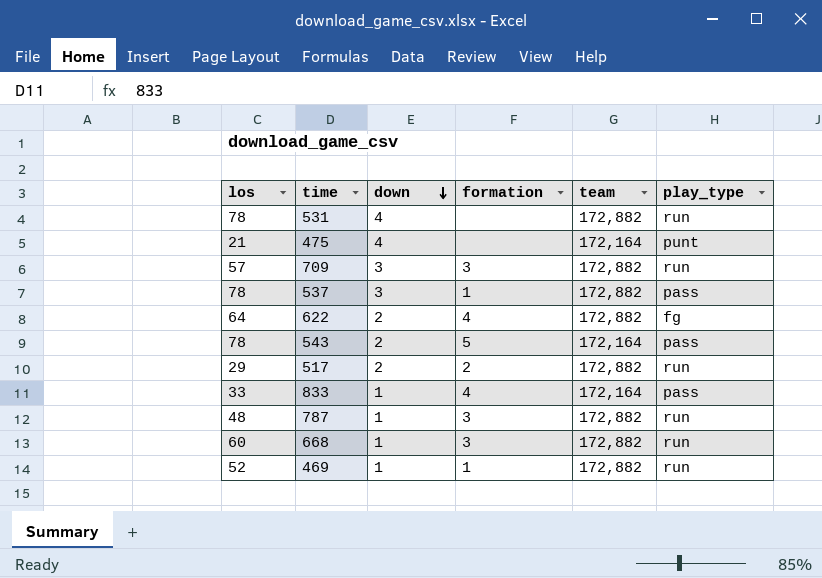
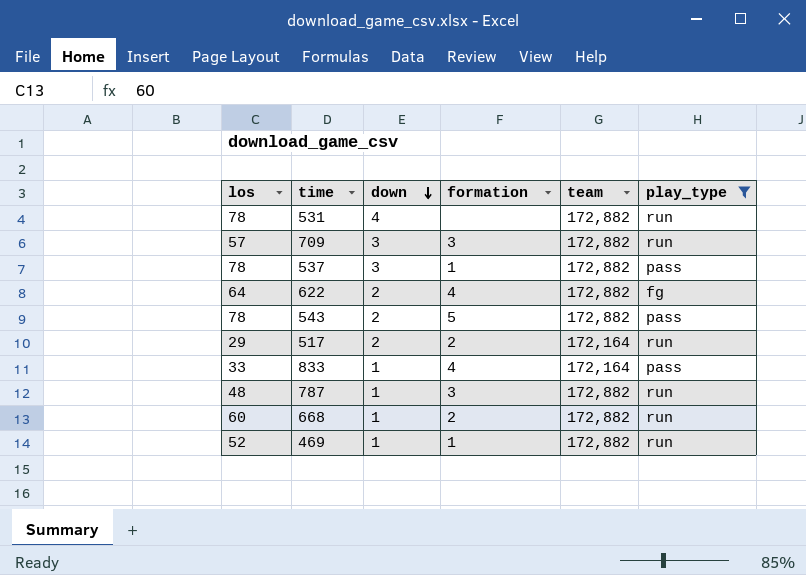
filter: none -> play_type != punt
543 | team: 172,164 -> 172,882
517 | team: 172,882 -> 172,164
668 | formation: 3 -> 2

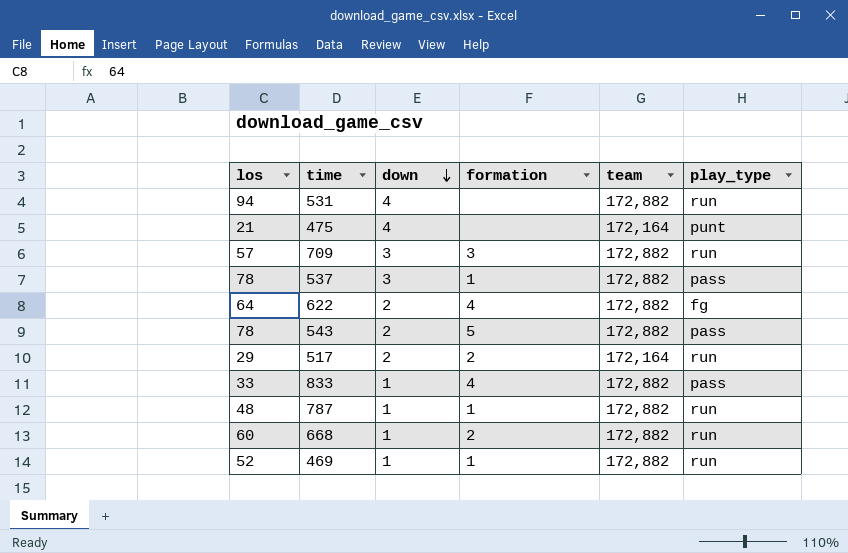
filter: play_type != punt -> none
531 | los: 78 -> 94
833 | team: 172,164 -> 172,882
787 | formation: 3 -> 1

